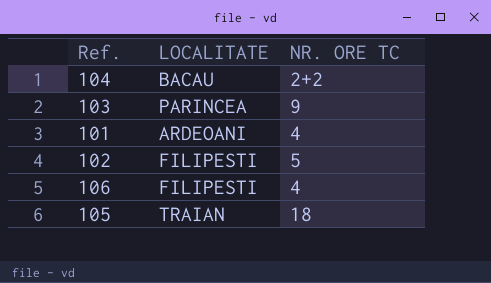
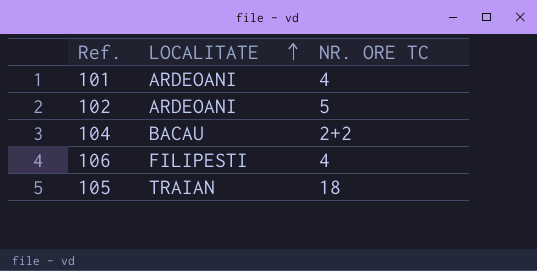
row order: none -> LOCALITATE ascending
row 103: PARINCEA | 9 -> none
102 | LOCALITATE: FILIPESTI -> ARDEOANI

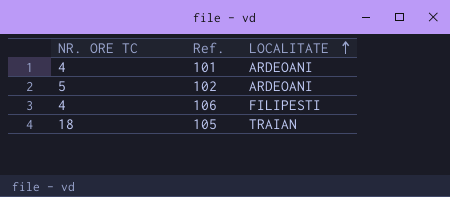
column NR. ORE TC | position: 3 -> 1
row 104: BACAU | 2+2 -> none

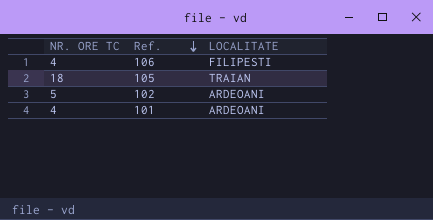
row order: LOCALITATE ascending -> Ref. descending

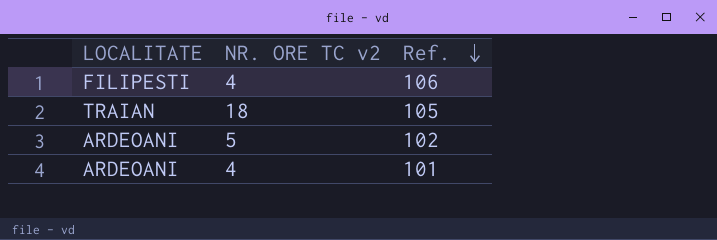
column LOCALITATE | position: 3 -> 1
column name: NR. ORE TC -> NR. ORE TC v2

